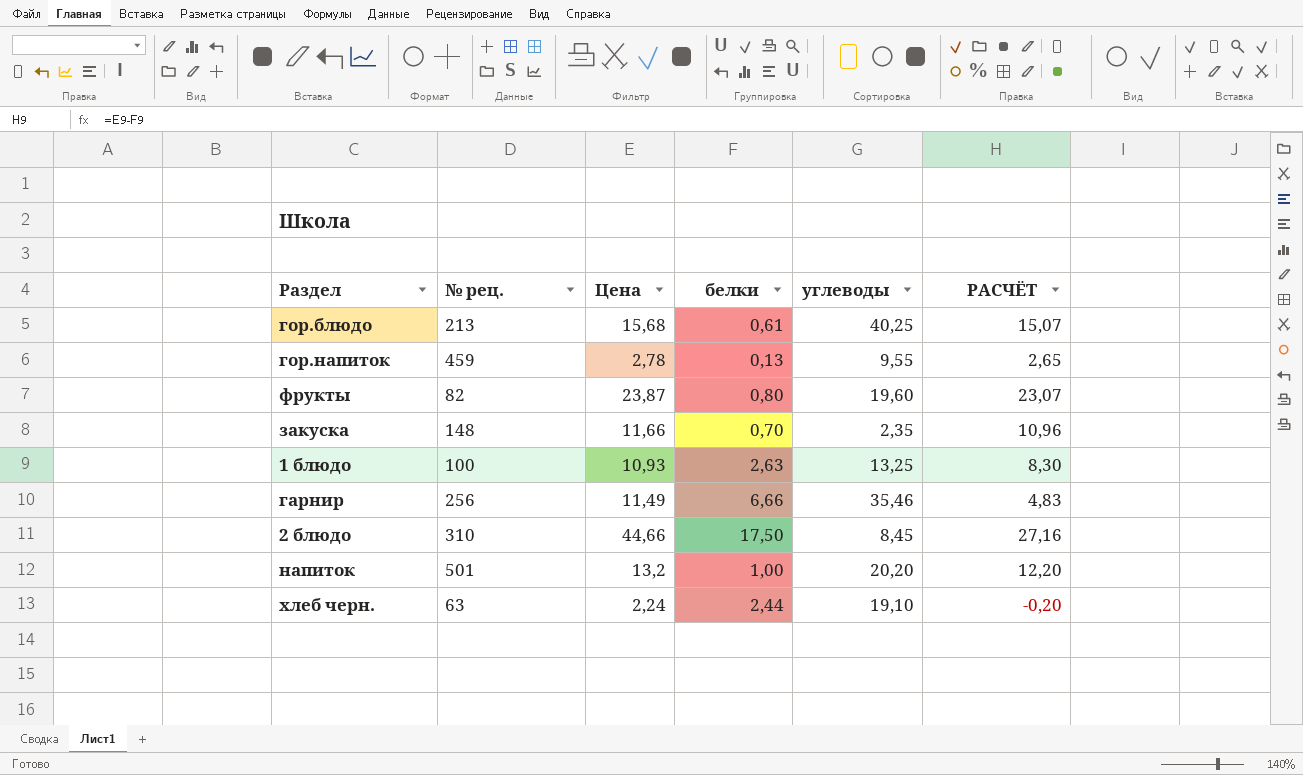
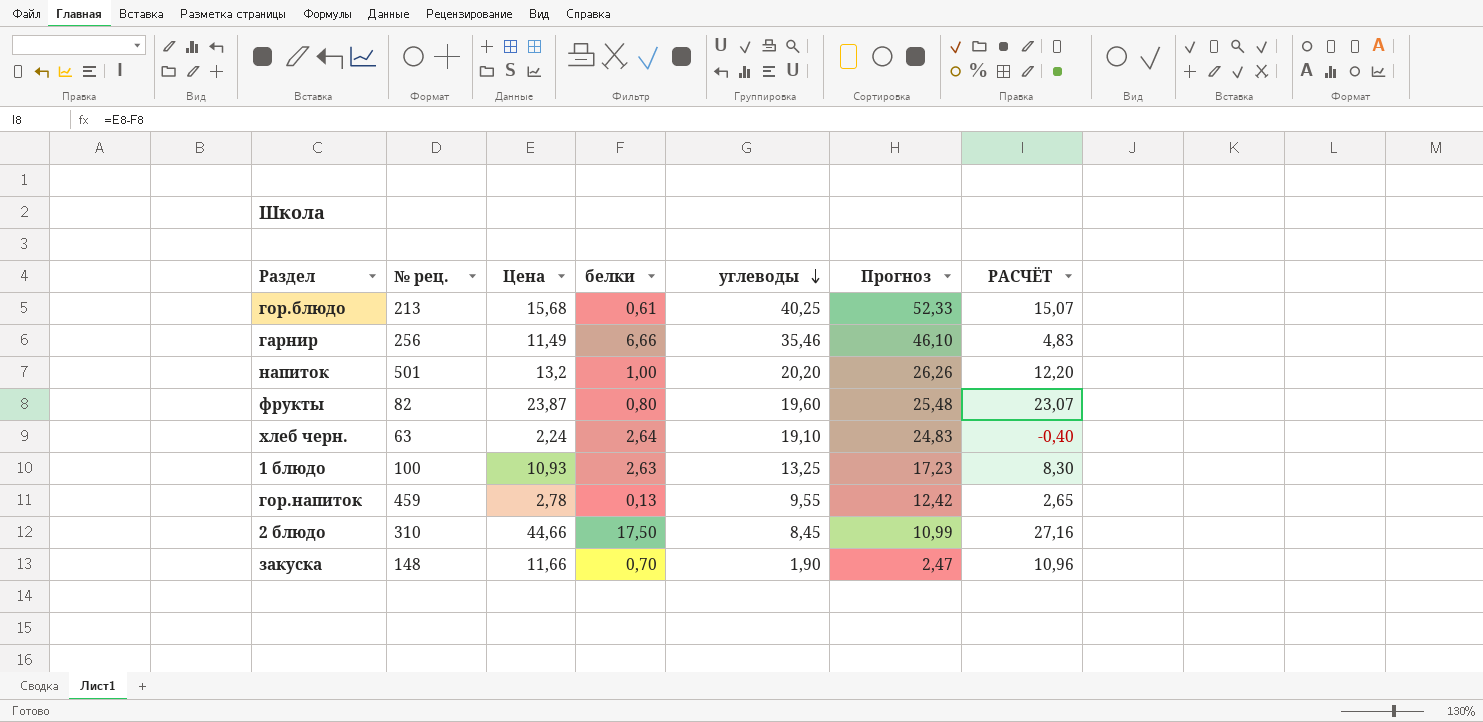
row order: none -> углеводы descending
column Прогноз | formula: none -> [углеводы] * 1,3
хлеб черн. | белки: 2,44 -> 2,64
хлеб черн. | РАСЧЁТ: -0,20 -> -0,40
закуска | углеводы: 2,35 -> 1,90

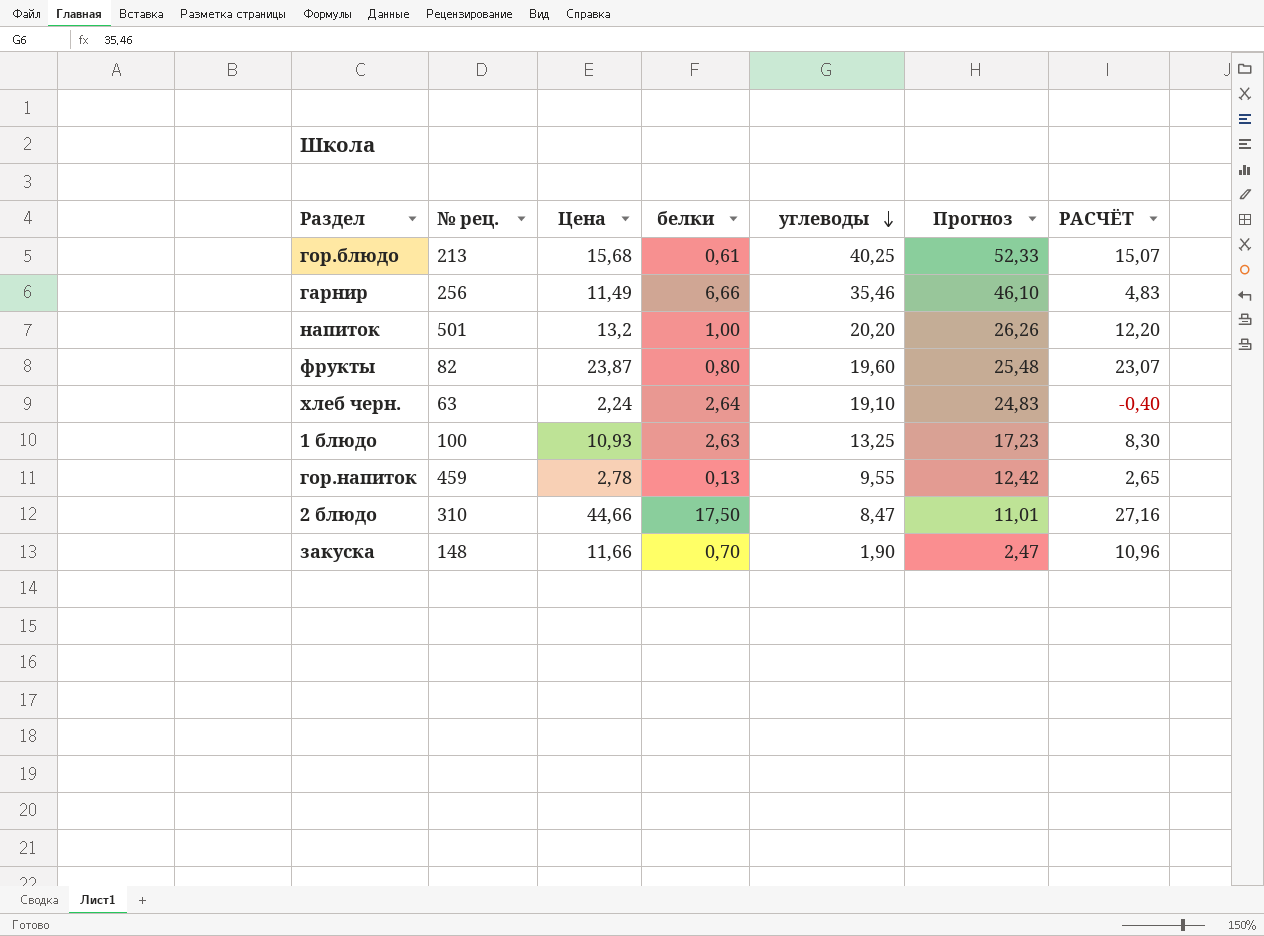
2 блюдо | углеводы: 8,45 -> 8,47
2 блюдо | Прогноз: 10,99 -> 11,01

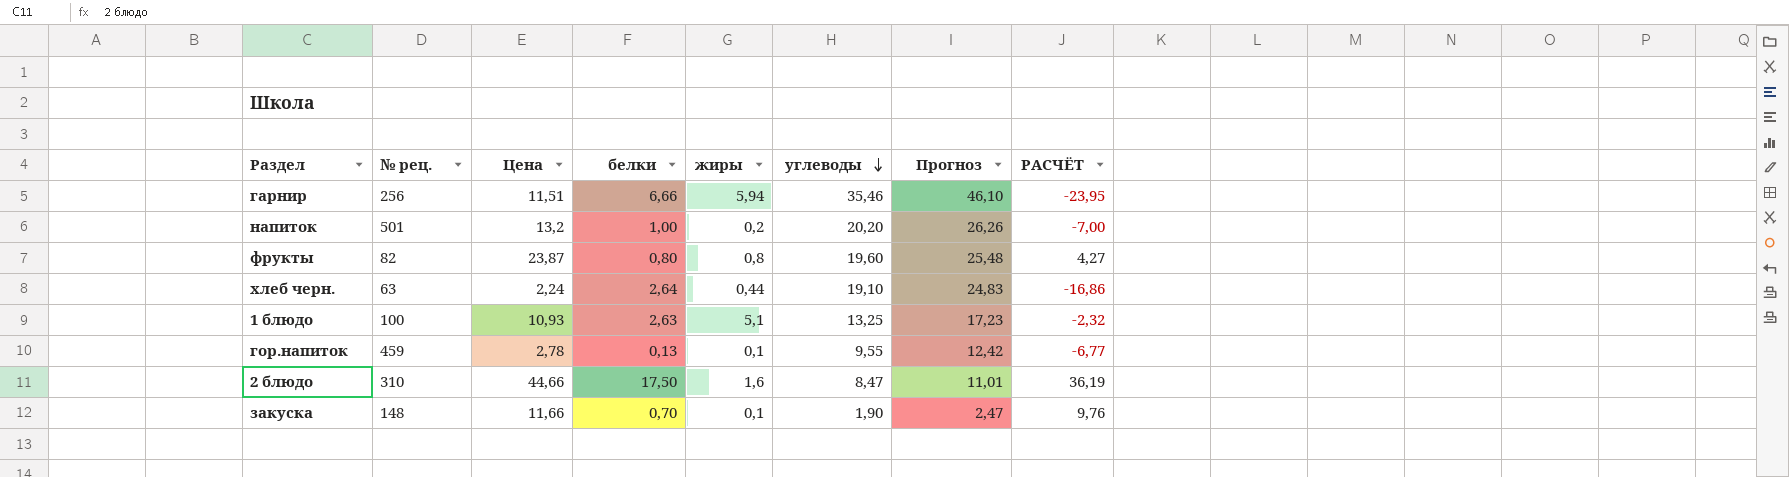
column жиры | position: none -> 5
column РАСЧЁТ | formula: [Цена] - [белки] -> [Цена] - [углеводы]
row гор.блюдо: 213 | 15,68 | 0,61 | 40,25 | 52,33 | 15,07 -> none
гарнир | Цена: 11,49 -> 11,51

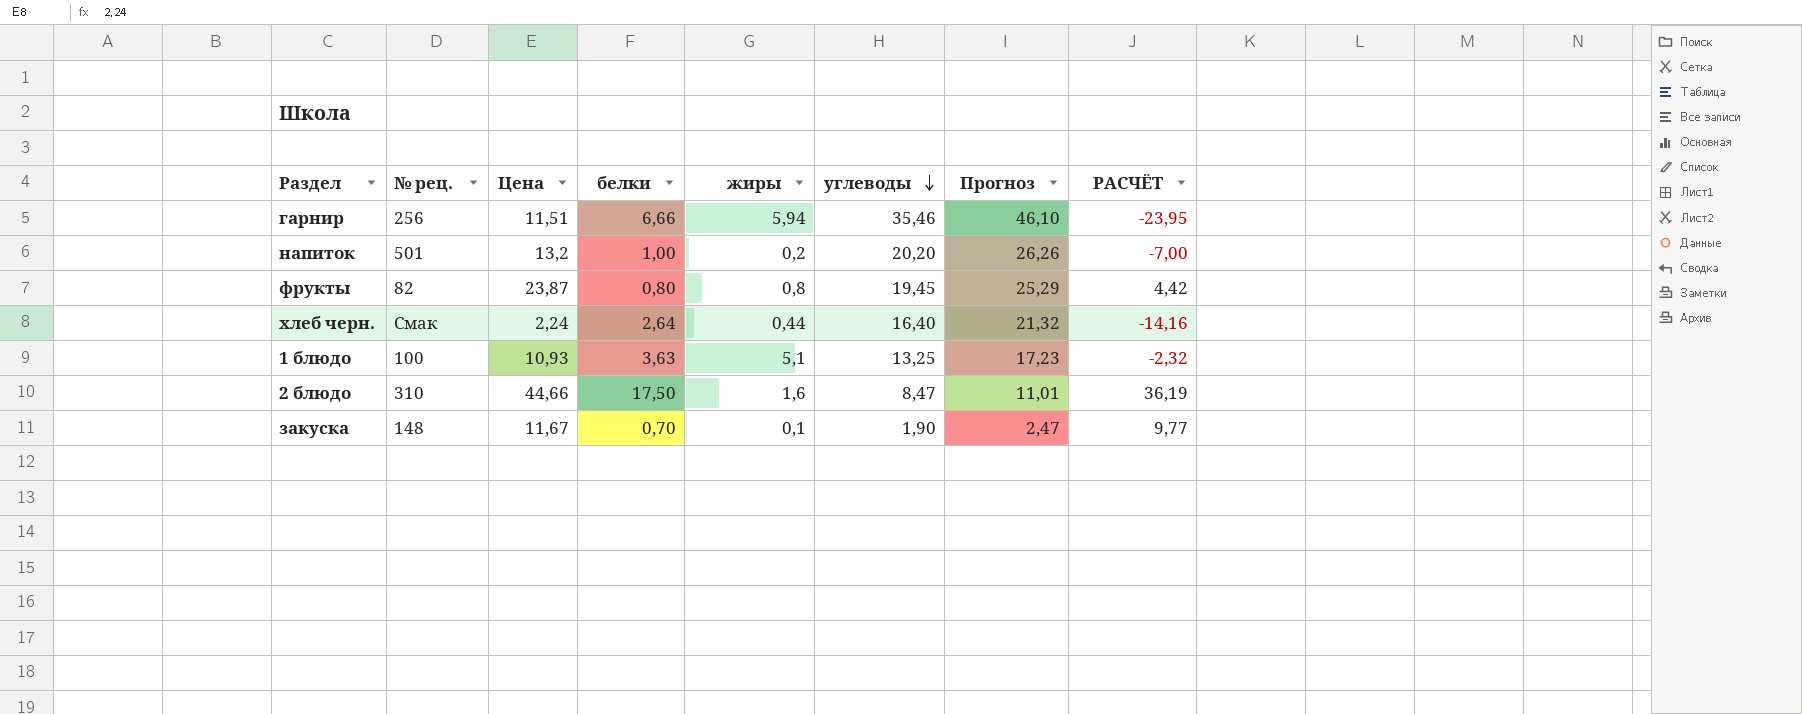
row гор.напиток: 459 | 2,78 | 0,13 | 0,1 | 9,55 | 12,42 | -6,77 -> none
фрукты | углеводы: 19,60 -> 19,45
фрукты | Прогноз: 25,48 -> 25,29
фрукты | РАСЧЁТ: 4,27 -> 4,42
хлеб черн. | № рец.: 63 -> Смак
хлеб черн. | углеводы: 19,10 -> 16,40
хлеб черн. | Прогноз: 24,83 -> 21,32
хлеб черн. | РАСЧЁТ: -16,86 -> -14,16
1 блюдо | белки: 2,63 -> 3,63
закуска | Цена: 11,66 -> 11,67
закуска | РАСЧЁТ: 9,76 -> 9,77

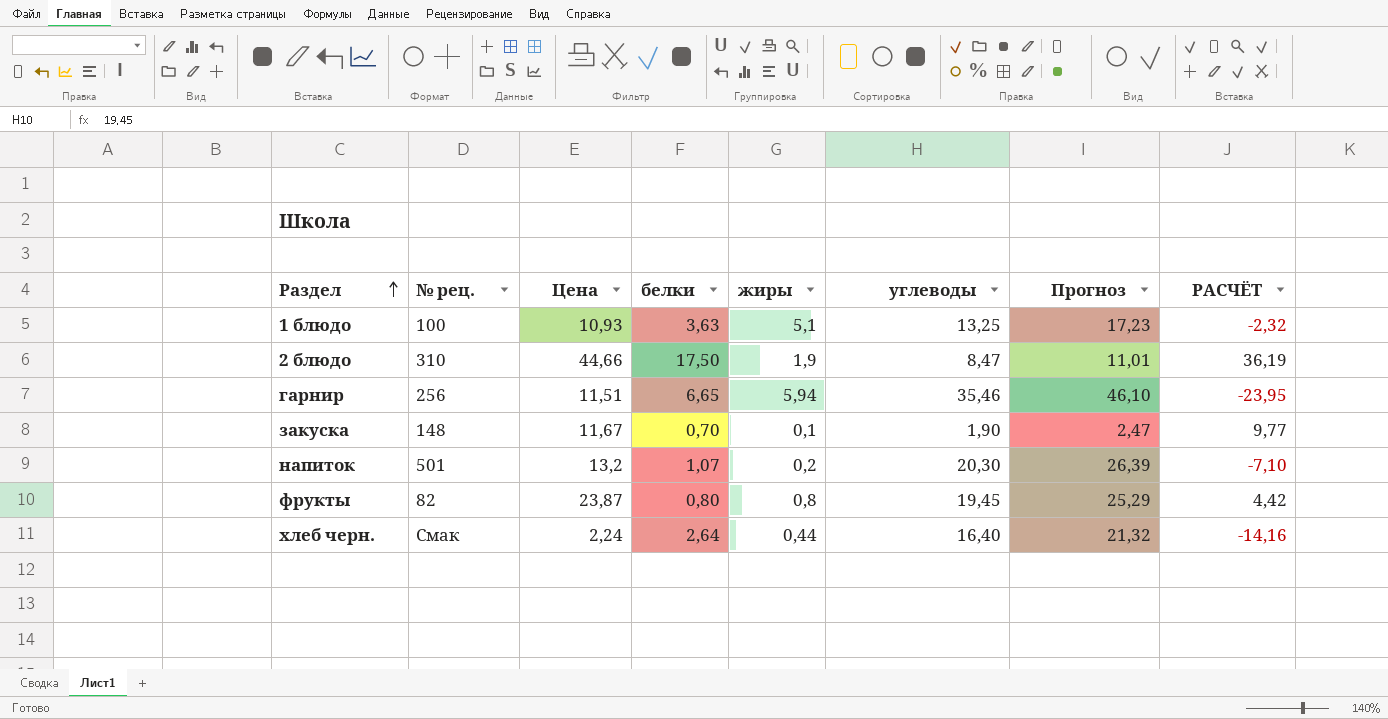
row order: углеводы descending -> Раздел ascending
2 блюдо | жиры: 1,6 -> 1,9
гарнир | белки: 6,66 -> 6,65
напиток | белки: 1,00 -> 1,07
напиток | углеводы: 20,20 -> 20,30
напиток | Прогноз: 26,26 -> 26,39
напиток | РАСЧЁТ: -7,00 -> -7,10

